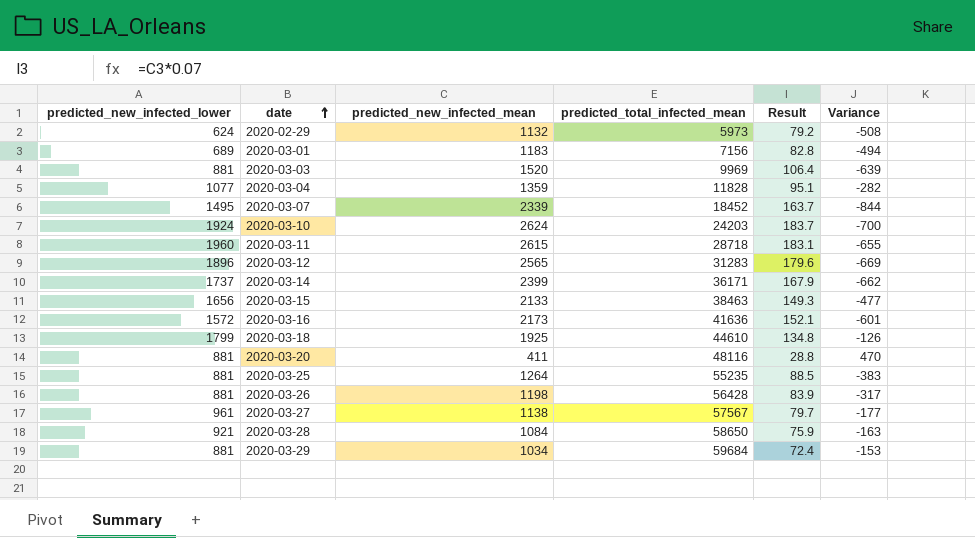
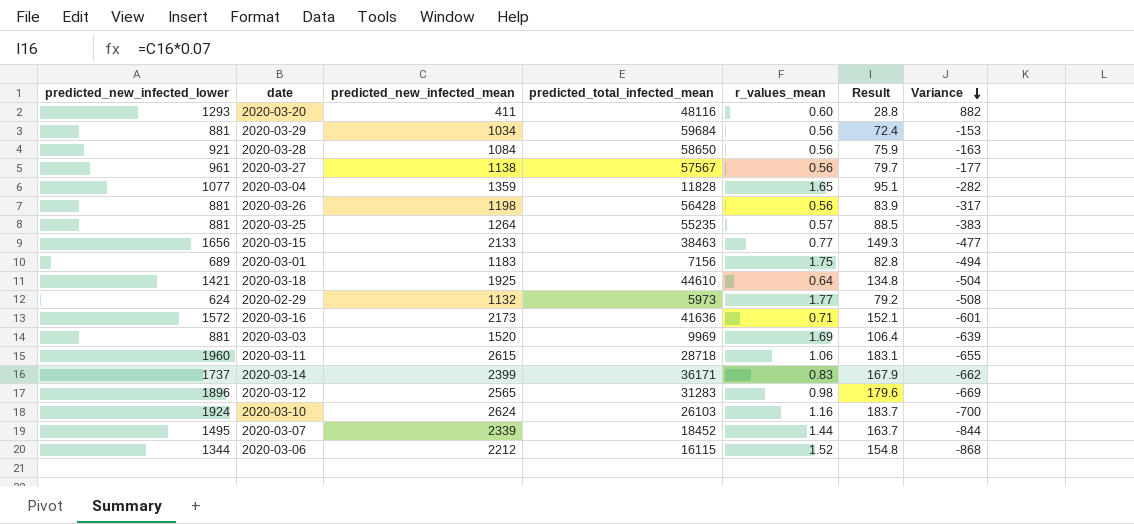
row order: date ascending -> Variance descending
column r_values_mean | position: none -> 5
2020-03-20 | predicted_new_infected_lower: 881 -> 1293
2020-03-20 | Variance: 470 -> 882
2020-03-18 | predicted_new_infected_lower: 1799 -> 1421
2020-03-18 | Variance: -126 -> -504
2020-03-10 | predicted_total_infected_mean: 24203 -> 26103
row 2020-03-06: none -> 1344 | 2212 | 16115 | 1.52 | 154.8 | -868

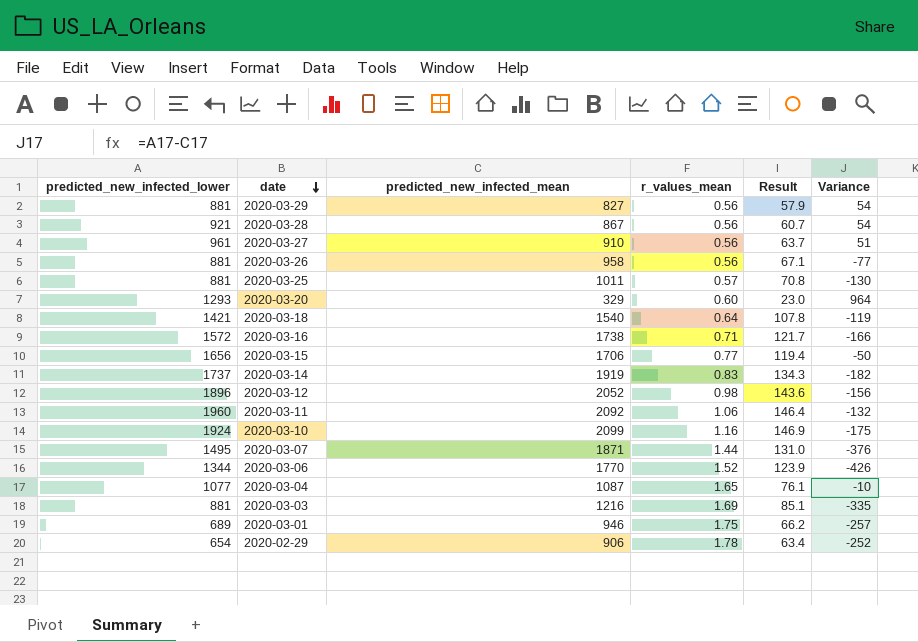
row order: Variance descending -> date descending
column predicted_total_infected_mean | position: 4 -> none
2020-03-29 | predicted_new_infected_mean: 1034 -> 827
2020-03-29 | Result: 72.4 -> 57.9
2020-03-29 | Variance: -153 -> 54
2020-03-28 | predicted_new_infected_mean: 1084 -> 867
2020-03-28 | Result: 75.9 -> 60.7
2020-03-28 | Variance: -163 -> 54
2020-03-27 | predicted_new_infected_mean: 1138 -> 910
2020-03-27 | Result: 79.7 -> 63.7
2020-03-27 | Variance: -177 -> 51
2020-03-26 | predicted_new_infected_mean: 1198 -> 958
2020-03-26 | Result: 83.9 -> 67.1
2020-03-26 | Variance: -317 -> -77
2020-03-25 | predicted_new_infected_mean: 1264 -> 1011
2020-03-25 | Result: 88.5 -> 70.8
2020-03-25 | Variance: -383 -> -130
2020-03-20 | predicted_new_infected_mean: 411 -> 329
2020-03-20 | Result: 28.8 -> 23.0
2020-03-20 | Variance: 882 -> 964
2020-03-18 | predicted_new_infected_mean: 1925 -> 1540
2020-03-18 | Result: 134.8 -> 107.8
2020-03-18 | Variance: -504 -> -119
2020-03-16 | predicted_new_infected_mean: 2173 -> 1738
2020-03-16 | Result: 152.1 -> 121.7
2020-03-16 | Variance: -601 -> -166
2020-03-15 | predicted_new_infected_mean: 2133 -> 1706
2020-03-15 | Result: 149.3 -> 119.4
2020-03-15 | Variance: -477 -> -50
2020-03-14 | predicted_new_infected_mean: 2399 -> 1919
2020-03-14 | Result: 167.9 -> 134.3
2020-03-14 | Variance: -662 -> -182
2020-03-12 | predicted_new_infected_mean: 2565 -> 2052
2020-03-12 | Result: 179.6 -> 143.6
2020-03-12 | Variance: -669 -> -156
2020-03-11 | predicted_new_infected_mean: 2615 -> 2092
2020-03-11 | Result: 183.1 -> 146.4
2020-03-11 | Variance: -655 -> -132
2020-03-10 | predicted_new_infected_mean: 2624 -> 2099
2020-03-10 | Result: 183.7 -> 146.9
2020-03-10 | Variance: -700 -> -175
2020-03-07 | predicted_new_infected_mean: 2339 -> 1871
2020-03-07 | Result: 163.7 -> 131.0
2020-03-07 | Variance: -844 -> -376
2020-03-06 | predicted_new_infected_mean: 2212 -> 1770
2020-03-06 | Result: 154.8 -> 123.9
2020-03-06 | Variance: -868 -> -426
2020-03-04 | predicted_new_infected_mean: 1359 -> 1087
2020-03-04 | Result: 95.1 -> 76.1
2020-03-04 | Variance: -282 -> -10
2020-03-03 | predicted_new_infected_mean: 1520 -> 1216
2020-03-03 | Result: 106.4 -> 85.1
2020-03-03 | Variance: -639 -> -335
2020-03-01 | predicted_new_infected_mean: 1183 -> 946
2020-03-01 | Result: 82.8 -> 66.2
2020-03-01 | Variance: -494 -> -257
2020-02-29 | predicted_new_infected_lower: 624 -> 654
2020-02-29 | predicted_new_infected_mean: 1132 -> 906
2020-02-29 | r_values_mean: 1.77 -> 1.78
2020-02-29 | Result: 79.2 -> 63.4
2020-02-29 | Variance: -508 -> -252

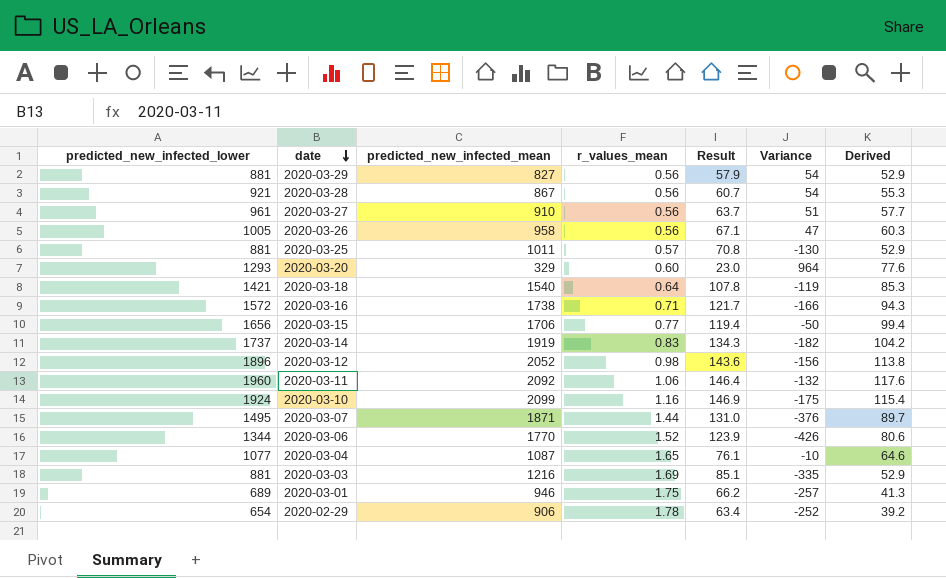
column Derived | formula: none -> [predicted_new_infected_lower] * 0.06
2020-03-26 | predicted_new_infected_lower: 881 -> 1005
2020-03-26 | Variance: -77 -> 47

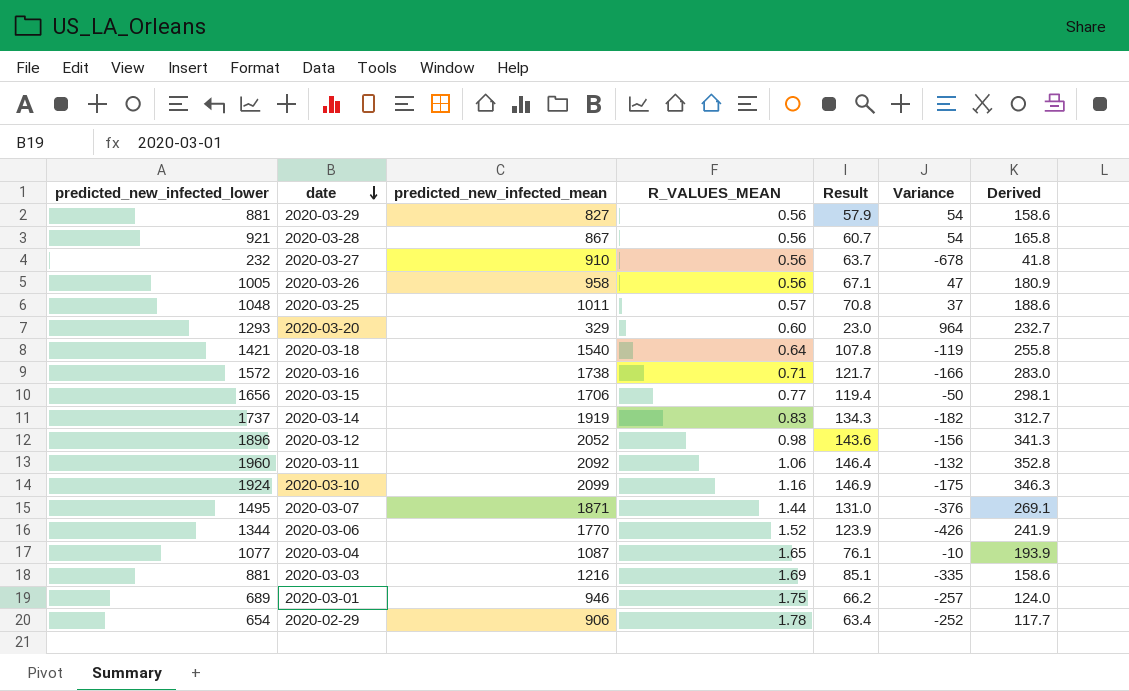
column name: r_values_mean -> R_VALUES_MEAN
column Derived | formula: [predicted_new_infected_lower] * 0.06 -> [predicted_new_infected_lower] * 0.18
2020-03-27 | predicted_new_infected_lower: 961 -> 232
2020-03-27 | Variance: 51 -> -678
2020-03-25 | predicted_new_infected_lower: 881 -> 1048
2020-03-25 | Variance: -130 -> 37

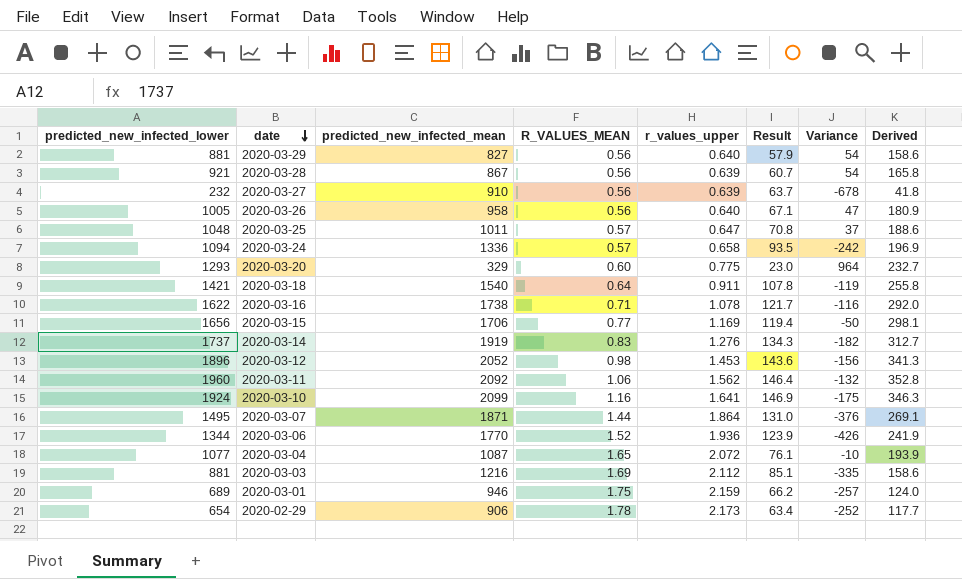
column r_values_upper | position: none -> 5
row 2020-03-24: none -> 1094 | 1336 | 0.57 | 0.658 | 93.5 | -242 | 196.9
2020-03-16 | predicted_new_infected_lower: 1572 -> 1622
2020-03-16 | Variance: -166 -> -116
2020-03-16 | Derived: 283.0 -> 292.0

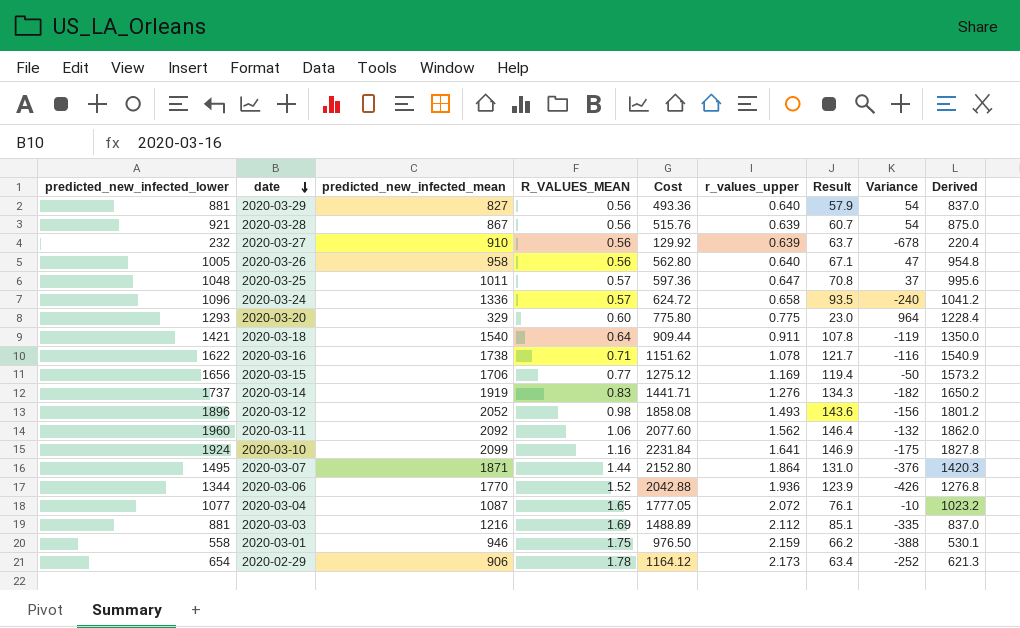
column Cost | formula: none -> [predicted_new_infected_lower] * [R_VALUES_MEAN]
column Derived | formula: [predicted_new_infected_lower] * 0.18 -> [predicted_new_infected_lower] * 0.95
2020-03-24 | predicted_new_infected_lower: 1094 -> 1096
2020-03-24 | Variance: -242 -> -240
2020-03-12 | r_values_upper: 1.453 -> 1.493
2020-03-01 | predicted_new_infected_lower: 689 -> 558
2020-03-01 | Variance: -257 -> -388

